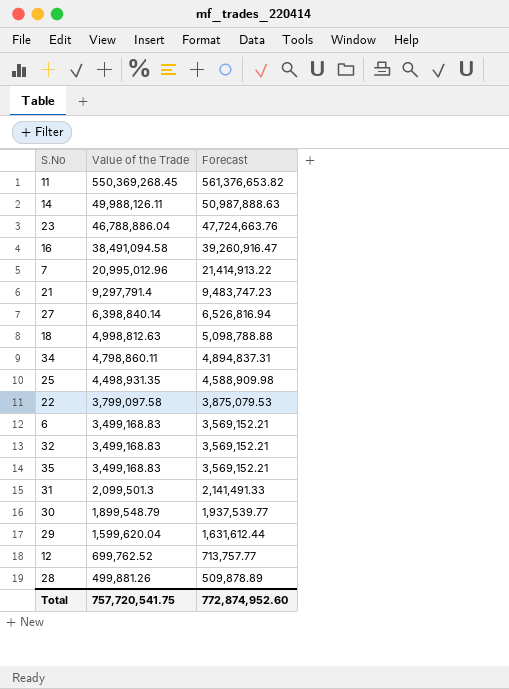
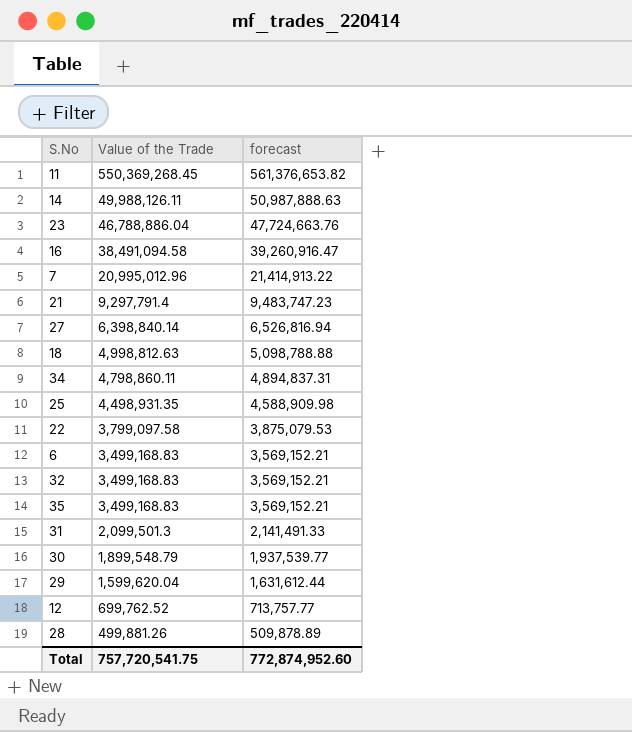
column name: Forecast -> forecast

